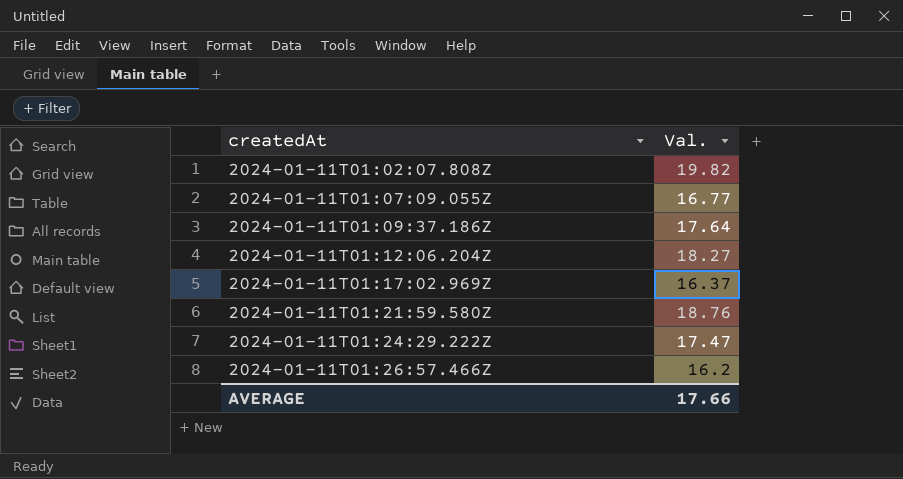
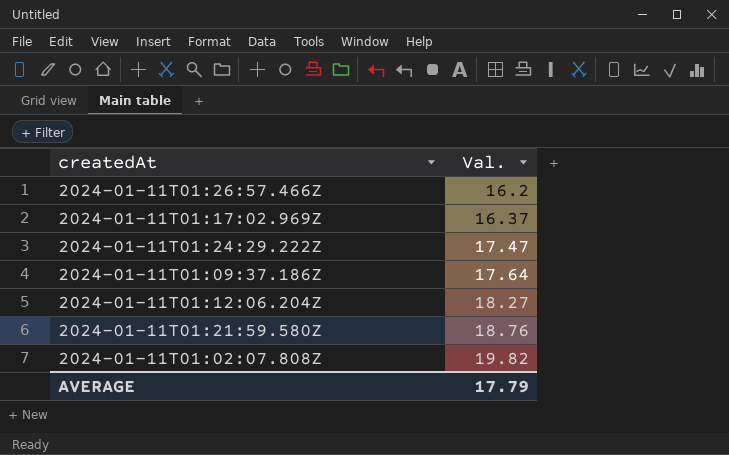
row order: createdAt ascending -> Val. ascending
row 2024-01-11T01:07:09.055Z: 16.77 -> none
AVERAGE | Val.: 17.66 -> 17.79

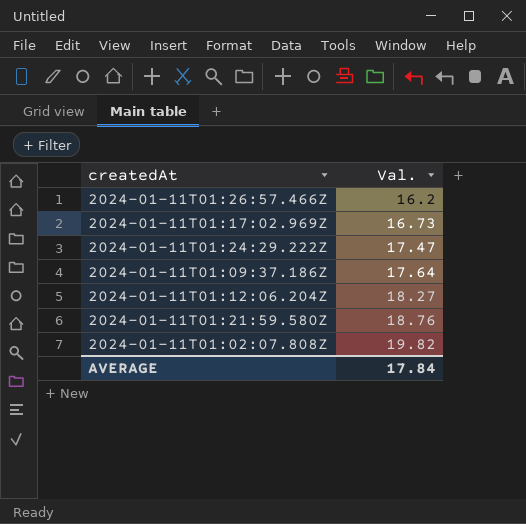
2024-01-11T01:17:02.969Z | Val.: 16.37 -> 16.73
AVERAGE | Val.: 17.79 -> 17.84

